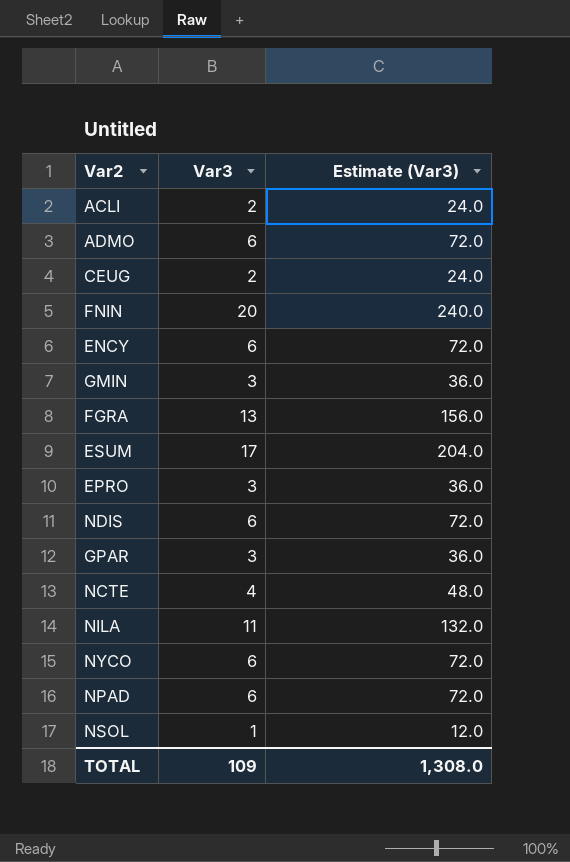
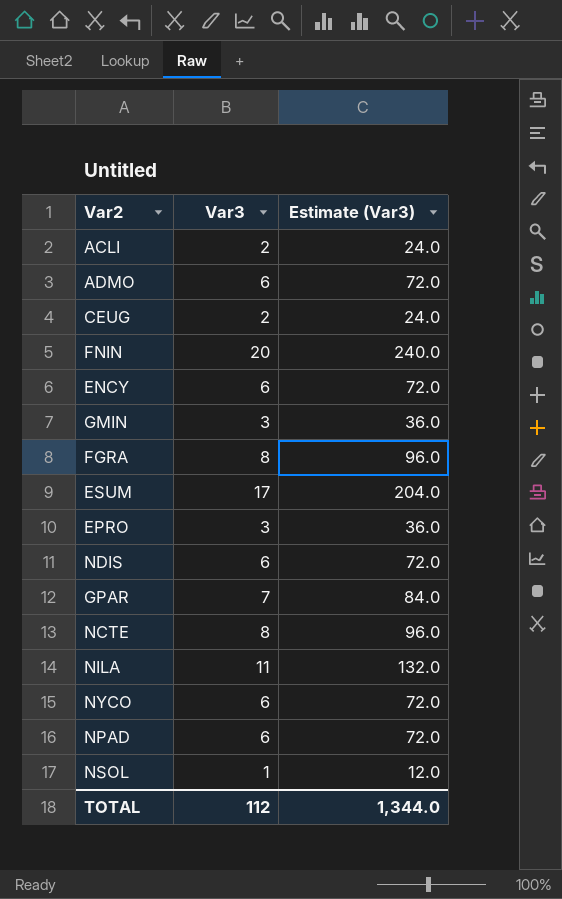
FGRA | Var3: 13 -> 8
FGRA | Estimate (Var3): 156.0 -> 96.0
GPAR | Var3: 3 -> 7
GPAR | Estimate (Var3): 36.0 -> 84.0
NCTE | Var3: 4 -> 8
NCTE | Estimate (Var3): 48.0 -> 96.0
TOTAL | Var3: 109 -> 112
TOTAL | Estimate (Var3): 1,308.0 -> 1,344.0

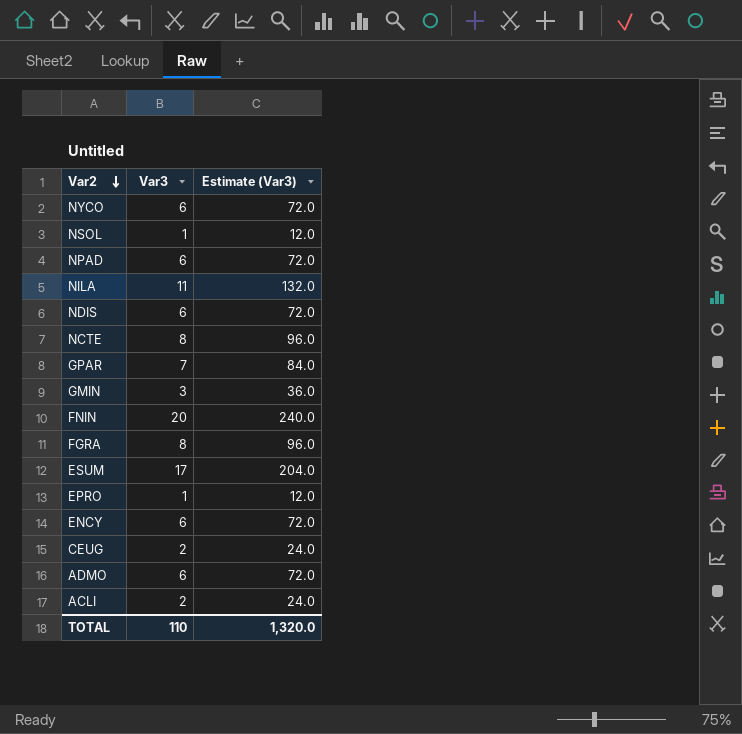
row order: none -> Var2 descending
EPRO | Var3: 3 -> 1
EPRO | Estimate (Var3): 36.0 -> 12.0
TOTAL | Var3: 112 -> 110
TOTAL | Estimate (Var3): 1,344.0 -> 1,320.0

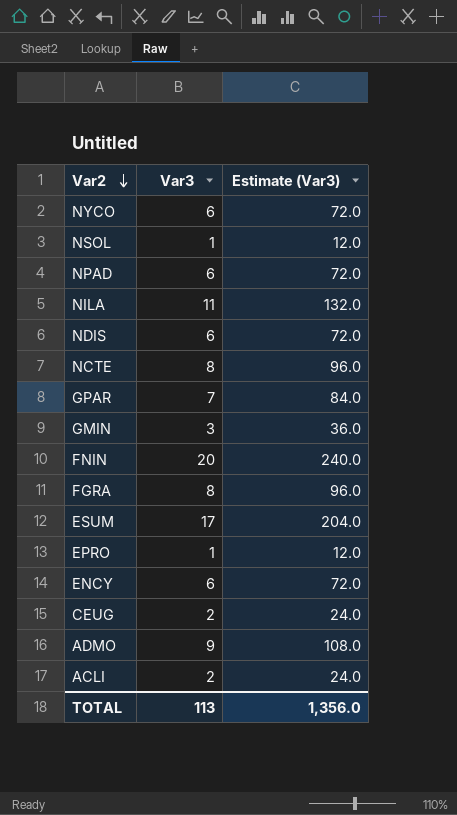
ADMO | Var3: 6 -> 9
ADMO | Estimate (Var3): 72.0 -> 108.0
TOTAL | Var3: 110 -> 113
TOTAL | Estimate (Var3): 1,320.0 -> 1,356.0

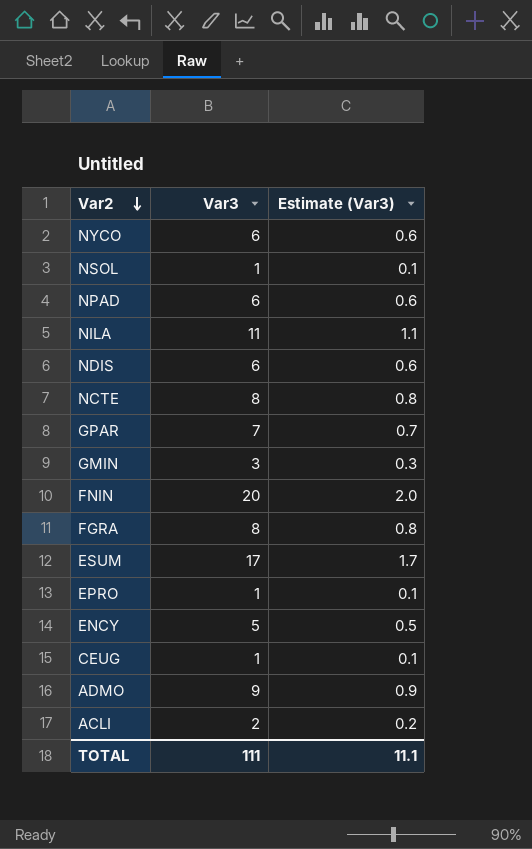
column Estimate (Var3) | formula: [Var3] * 12 -> [Var3] * 0.1
ENCY | Var3: 6 -> 5
CEUG | Var3: 2 -> 1
TOTAL | Var3: 113 -> 111
TOTAL | Estimate (Var3): 1,356.0 -> 11.1

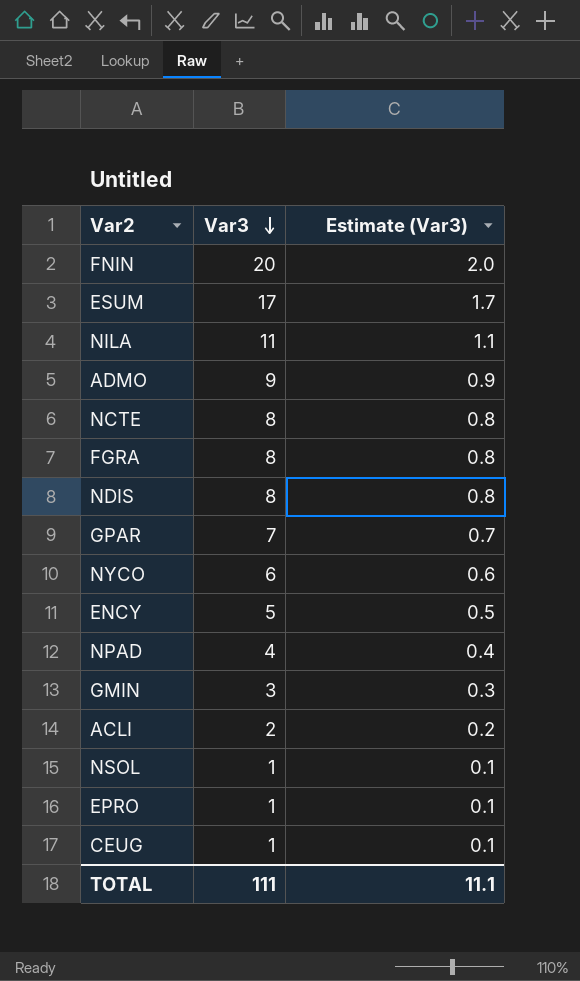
row order: Var2 descending -> Var3 descending
NDIS | Var3: 6 -> 8
NDIS | Estimate (Var3): 0.6 -> 0.8
NPAD | Var3: 6 -> 4
NPAD | Estimate (Var3): 0.6 -> 0.4

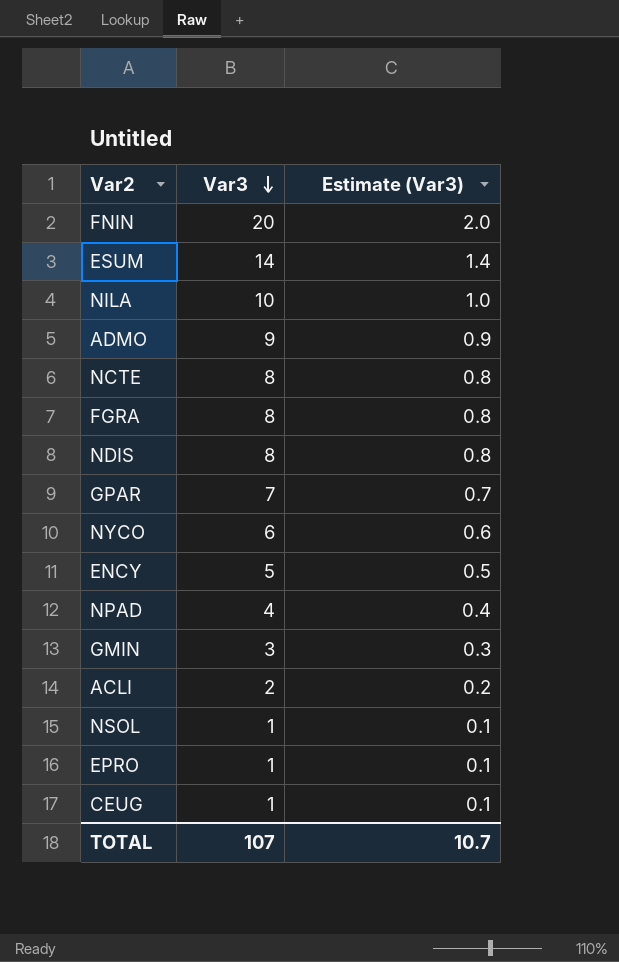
ESUM | Var3: 17 -> 14
ESUM | Estimate (Var3): 1.7 -> 1.4
NILA | Var3: 11 -> 10
NILA | Estimate (Var3): 1.1 -> 1.0
TOTAL | Var3: 111 -> 107
TOTAL | Estimate (Var3): 11.1 -> 10.7

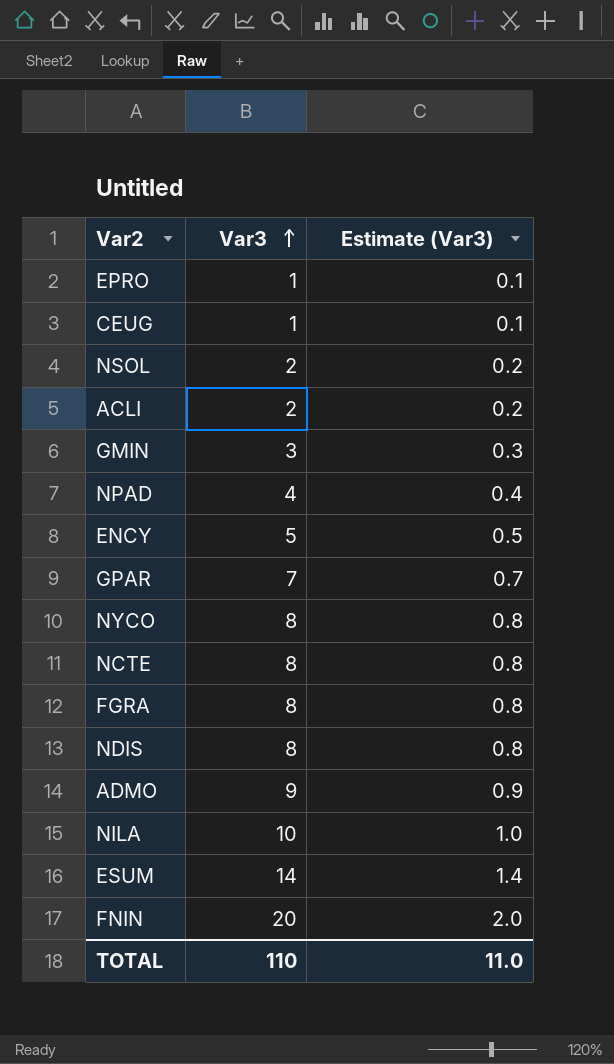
row order: Var3 descending -> Var3 ascending
NSOL | Var3: 1 -> 2
NSOL | Estimate (Var3): 0.1 -> 0.2
NYCO | Var3: 6 -> 8
NYCO | Estimate (Var3): 0.6 -> 0.8
TOTAL | Var3: 107 -> 110
TOTAL | Estimate (Var3): 10.7 -> 11.0

